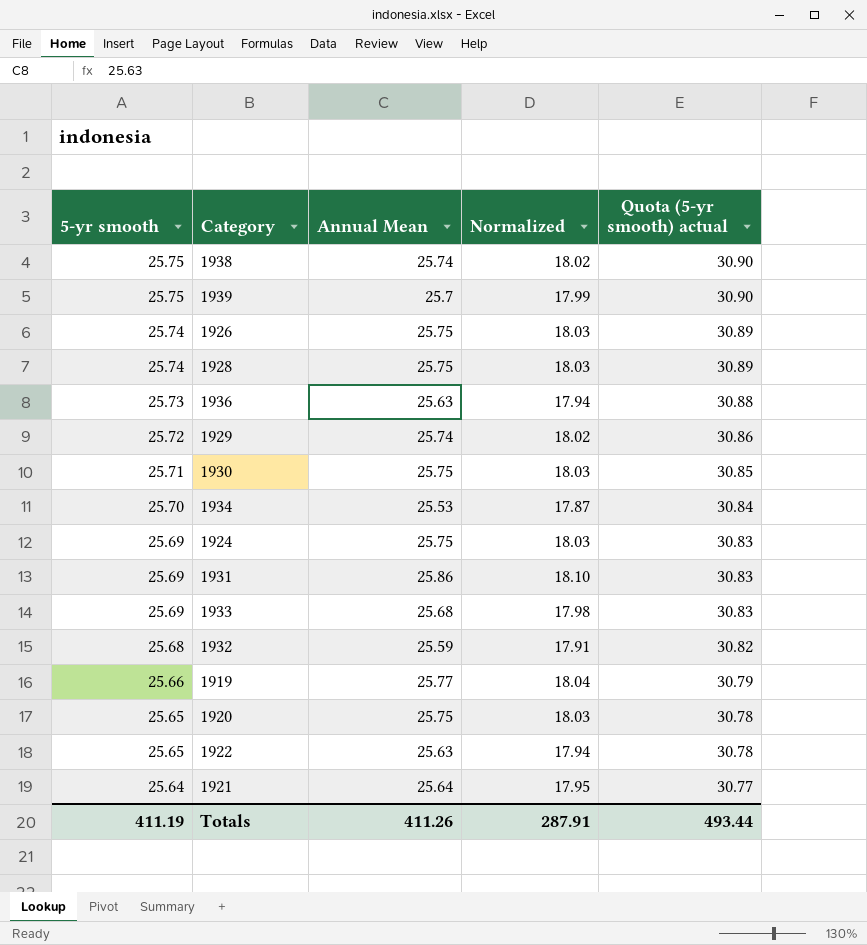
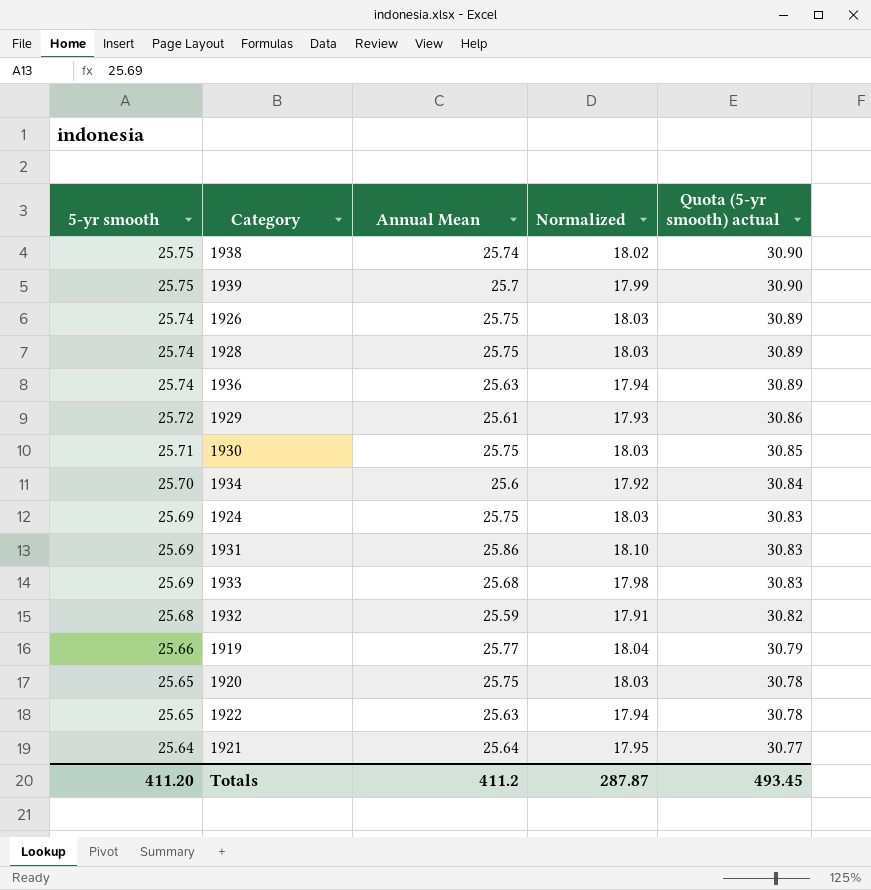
1936 | 5-yr smooth: 25.73 -> 25.74
1936 | Quota (5-yr smooth) actual: 30.88 -> 30.89
1929 | Annual Mean: 25.74 -> 25.61
1929 | Normalized: 18.02 -> 17.93
1934 | Annual Mean: 25.53 -> 25.6
1934 | Normalized: 17.87 -> 17.92
Totals | 5-yr smooth: 411.19 -> 411.20
Totals | Annual Mean: 411.26 -> 411.2
Totals | Normalized: 287.91 -> 287.87
Totals | Quota (5-yr smooth) actual: 493.44 -> 493.45

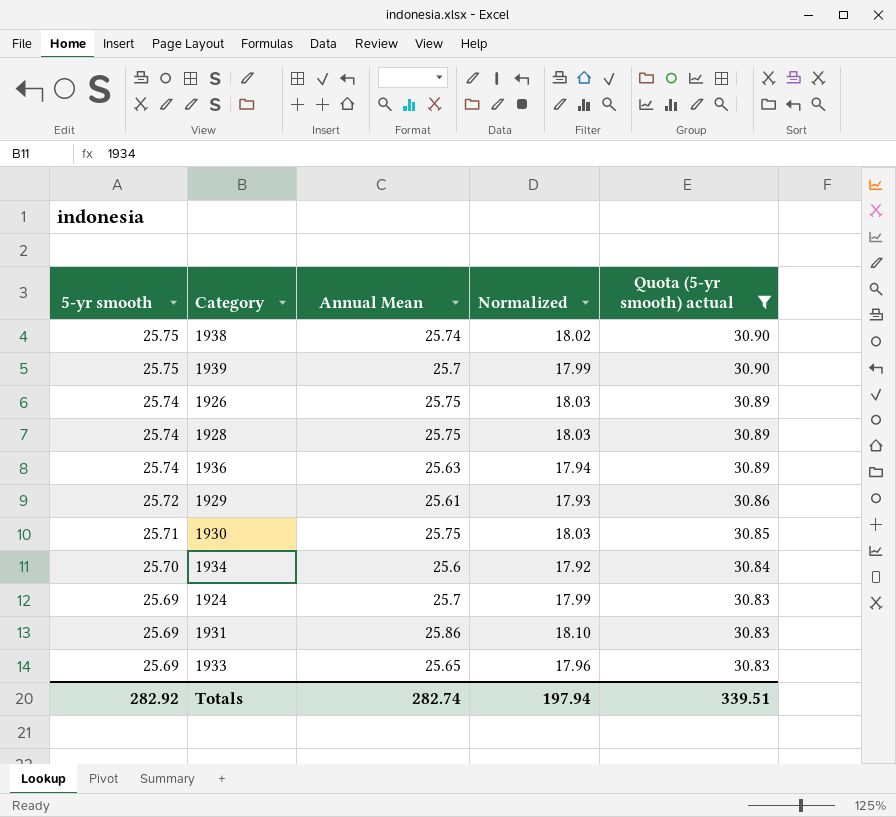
filter: none -> Quota (5-yr smooth) actual >= 30.83
1924 | Annual Mean: 25.75 -> 25.7
1924 | Normalized: 18.03 -> 17.99
1933 | Annual Mean: 25.68 -> 25.65
1933 | Normalized: 17.98 -> 17.96
Totals | 5-yr smooth: 411.20 -> 282.92
Totals | Annual Mean: 411.2 -> 282.74
Totals | Normalized: 287.87 -> 197.94
Totals | Quota (5-yr smooth) actual: 493.45 -> 339.51

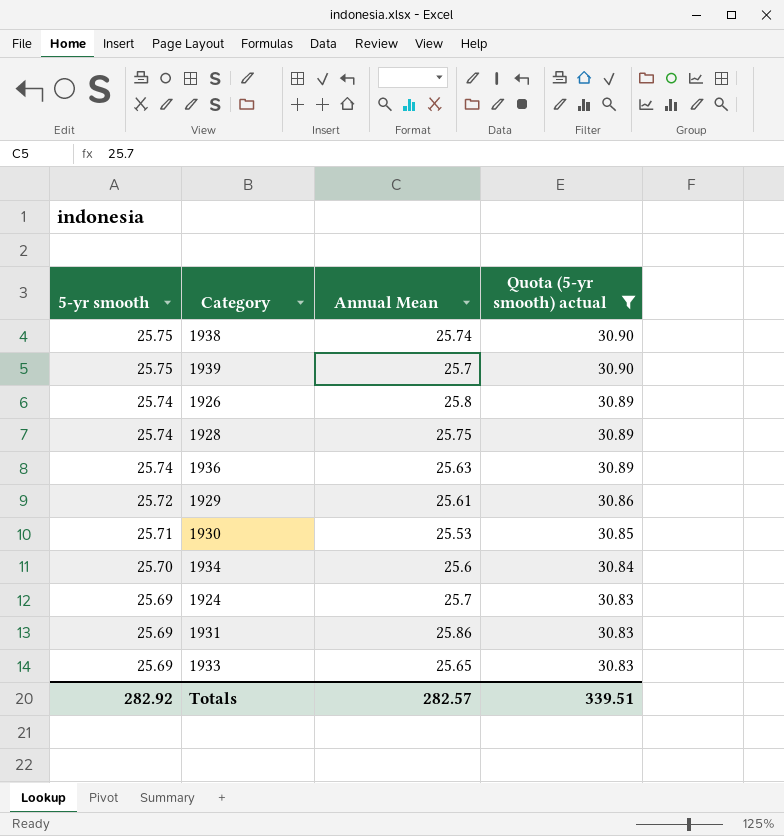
column Normalized | formula: [Annual Mean] * 0.7 -> none
1926 | Annual Mean: 25.75 -> 25.8
1930 | Annual Mean: 25.75 -> 25.53
Totals | Annual Mean: 282.74 -> 282.57

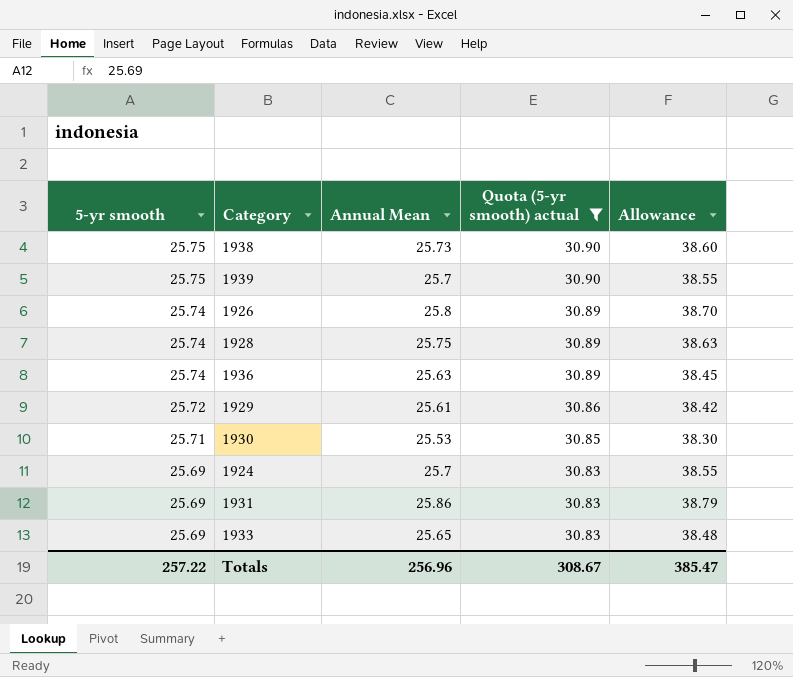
column Allowance | formula: none -> [Annual Mean] * 1.5
row 1934: 25.70 | 25.6 | 30.84 -> none
1938 | Annual Mean: 25.74 -> 25.73
Totals | 5-yr smooth: 282.92 -> 257.22
Totals | Annual Mean: 282.57 -> 256.96
Totals | Quota (5-yr smooth) actual: 339.51 -> 308.67

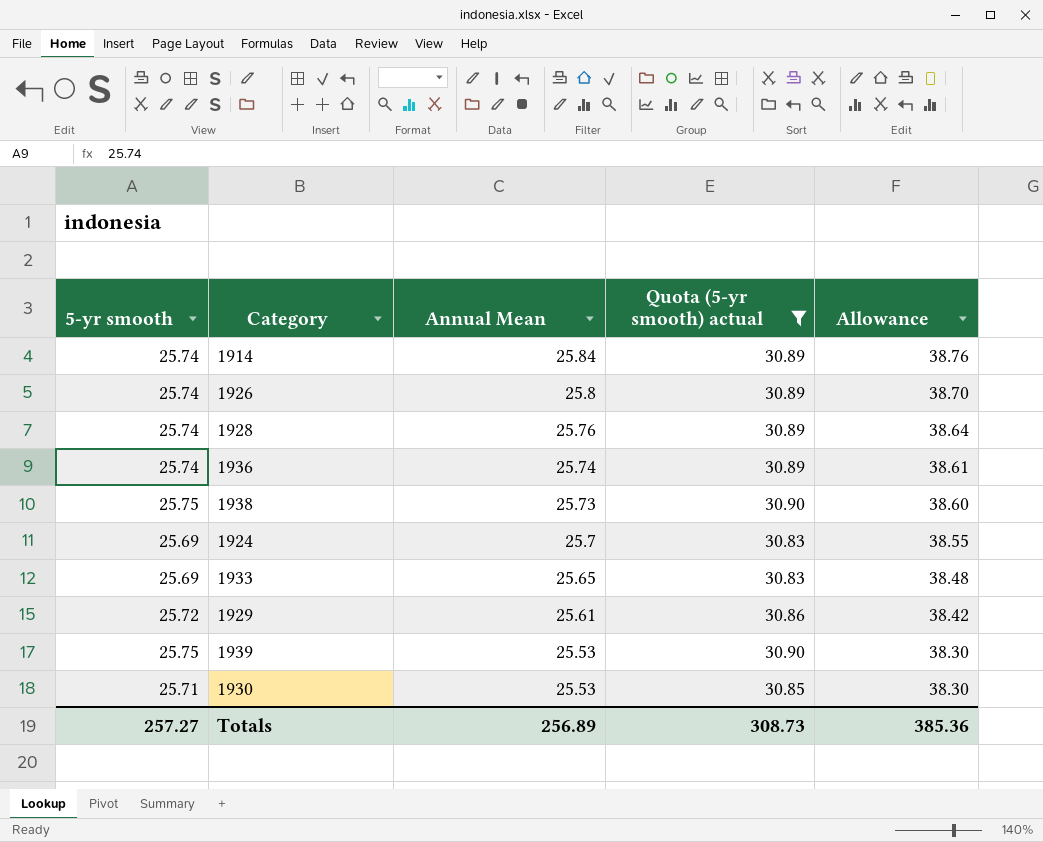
row order: 5-yr smooth descending -> Annual Mean descending
row 1931: 25.69 | 25.86 | 30.83 | 38.79 -> none
row 1914: none -> 25.74 | 25.84 | 30.89 | 38.76
1928 | Annual Mean: 25.75 -> 25.76
1928 | Allowance: 38.63 -> 38.64
1936 | Annual Mean: 25.63 -> 25.74
1936 | Allowance: 38.45 -> 38.61
1939 | Annual Mean: 25.7 -> 25.53
1939 | Allowance: 38.55 -> 38.30
Totals | 5-yr smooth: 257.22 -> 257.27
Totals | Annual Mean: 256.96 -> 256.89
Totals | Quota (5-yr smooth) actual: 308.67 -> 308.73
Totals | Allowance: 385.47 -> 385.36

